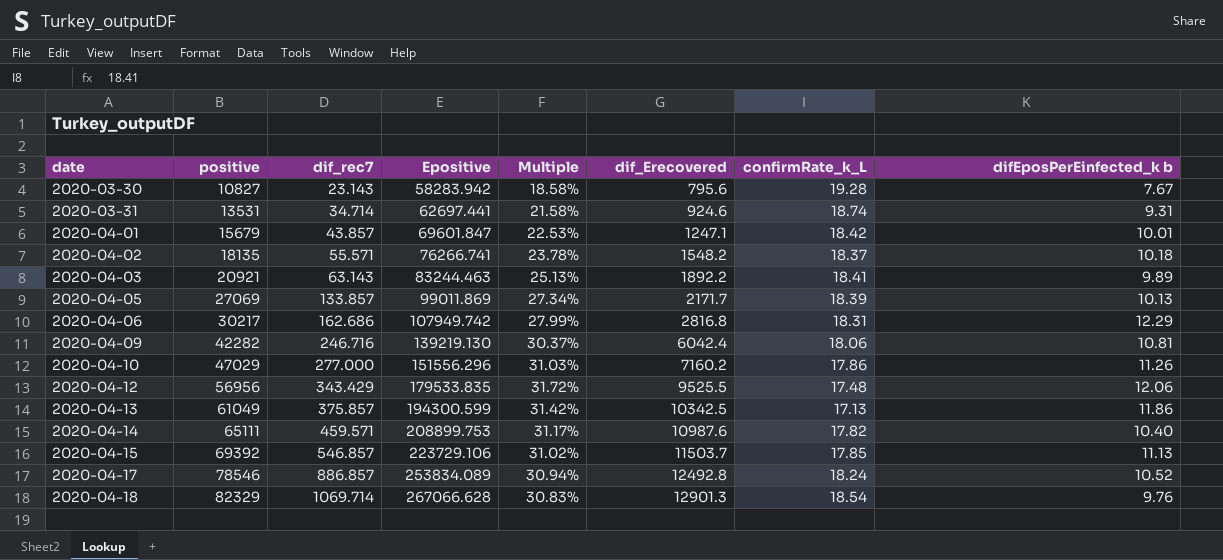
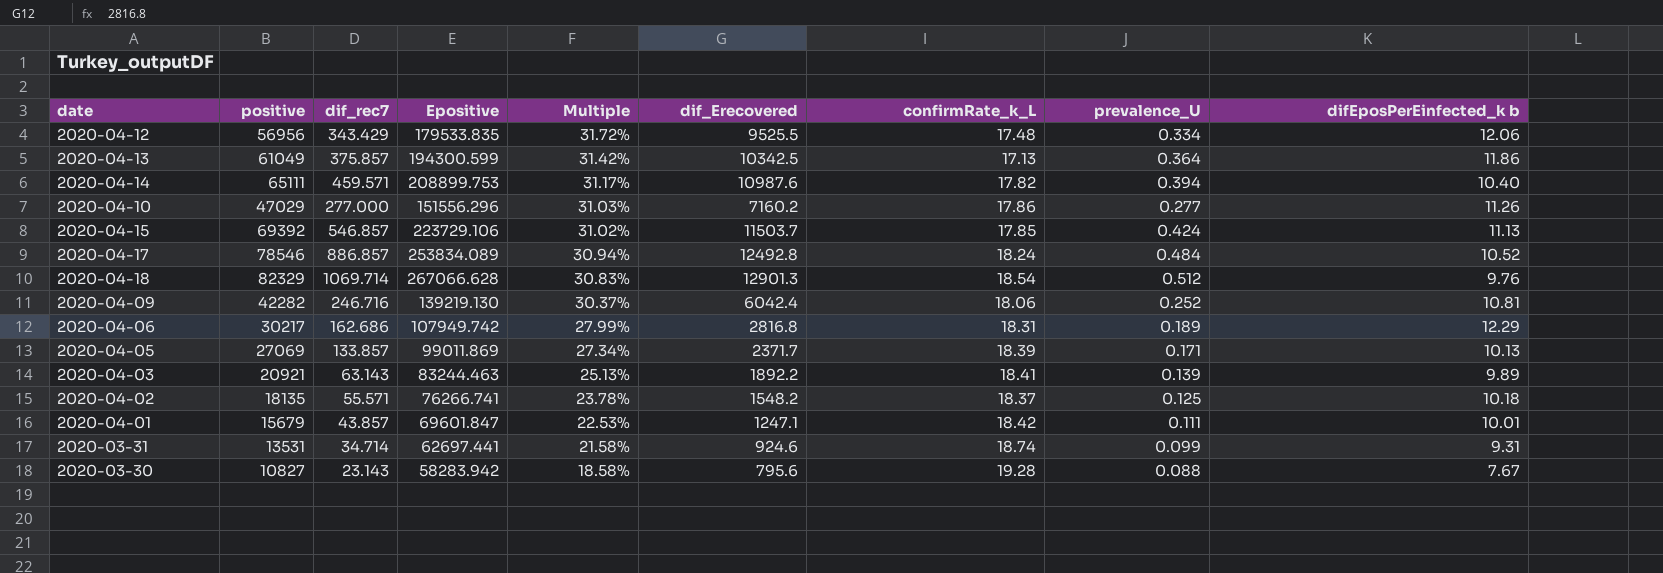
row order: date ascending -> Multiple descending
column prevalence_U | position: none -> 8
2020-04-05 | dif_Erecovered: 2171.7 -> 2371.7

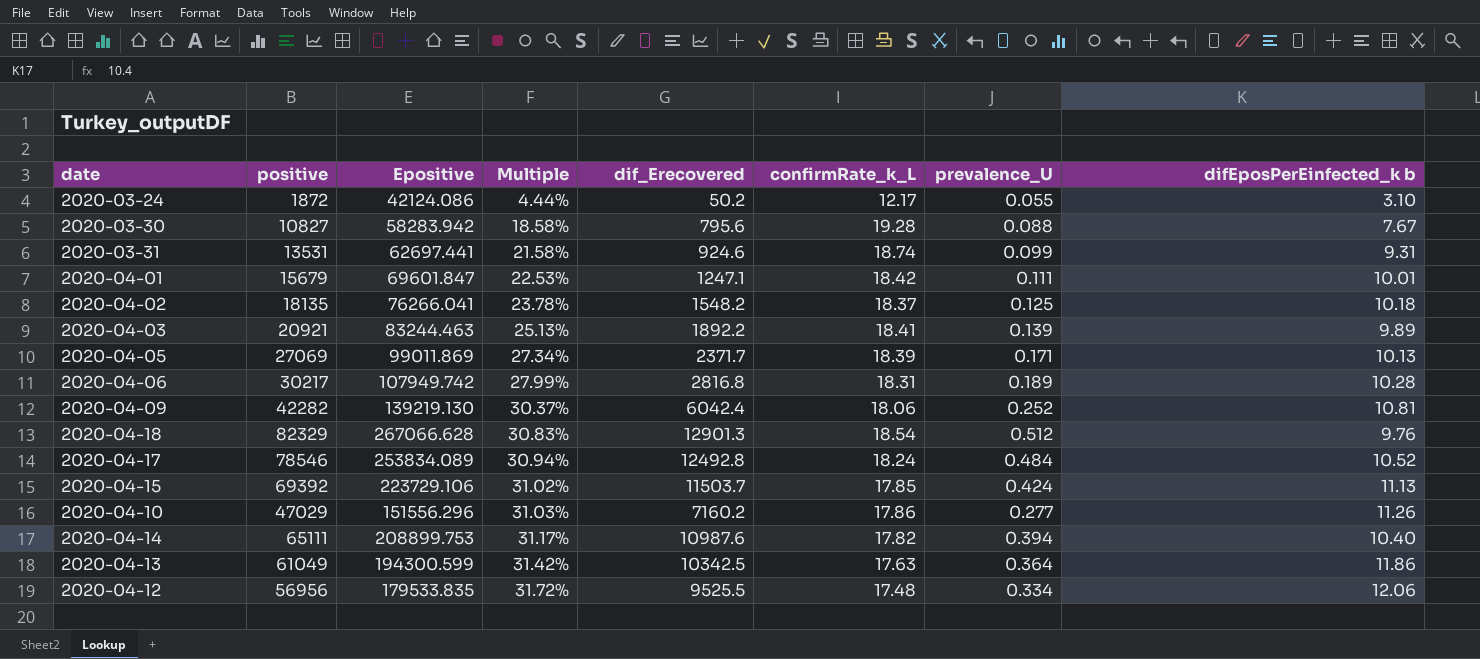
row order: Multiple descending -> Multiple ascending
column dif_rec7 | position: 3 -> none
row 2020-03-24: none -> 1872 | 42124.086 | 4.44% | 50.2 | 12.17 | 0.055 | 3.10
2020-04-02 | Epositive: 76266.741 -> 76266.041
2020-04-06 | difEposPerEinfected_k b: 12.29 -> 10.28
2020-04-13 | confirmRate_k_L: 17.13 -> 17.63

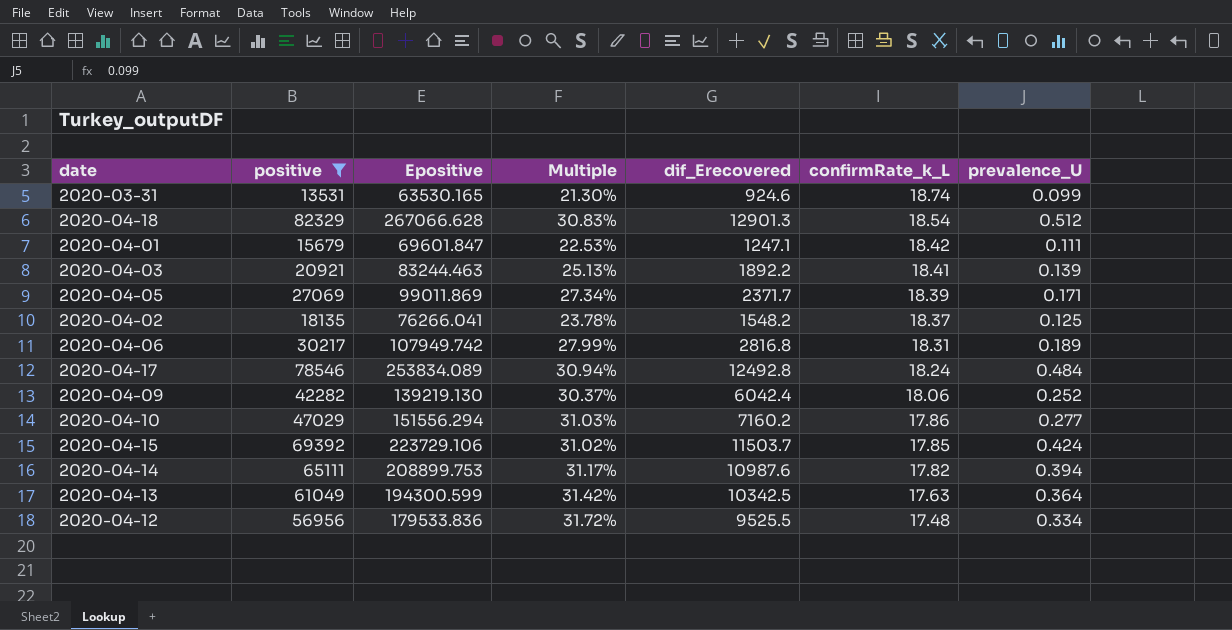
filter: none -> positive >= 13531
row order: Multiple ascending -> confirmRate_k_L descending
column difEposPerEinfected_k b | position: 8 -> none
2020-03-31 | Epositive: 62697.441 -> 63530.165
2020-03-31 | Multiple: 21.58% -> 21.30%
2020-04-10 | Epositive: 151556.296 -> 151556.294
2020-04-12 | Epositive: 179533.835 -> 179533.836

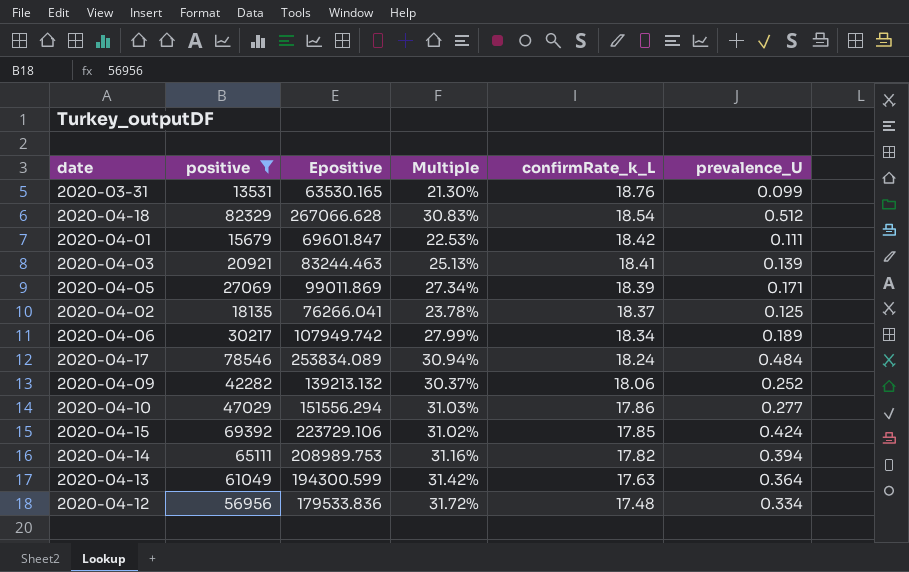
column dif_Erecovered | position: 5 -> none
2020-03-31 | confirmRate_k_L: 18.74 -> 18.76
2020-04-06 | confirmRate_k_L: 18.31 -> 18.34
2020-04-09 | Epositive: 139219.130 -> 139213.132
2020-04-14 | Epositive: 208899.753 -> 208989.753
2020-04-14 | Multiple: 31.17% -> 31.16%

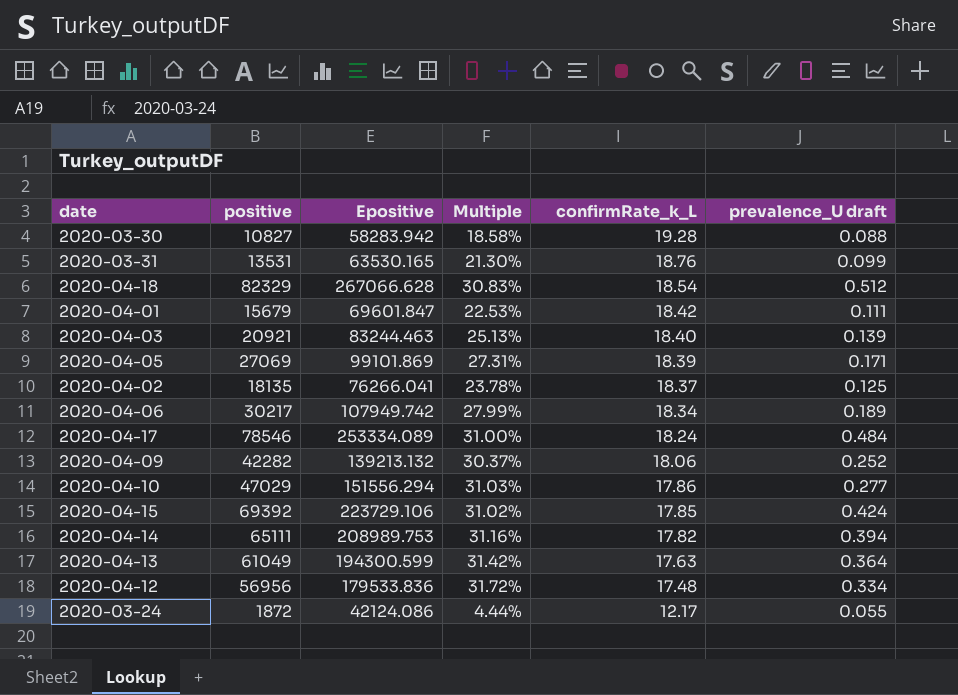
filter: positive >= 13531 -> none
column name: prevalence_U -> prevalence_U draft
2020-04-03 | confirmRate_k_L: 18.41 -> 18.40
2020-04-05 | Epositive: 99011.869 -> 99101.869
2020-04-05 | Multiple: 27.34% -> 27.31%
2020-04-17 | Epositive: 253834.089 -> 253334.089
2020-04-17 | Multiple: 30.94% -> 31.00%

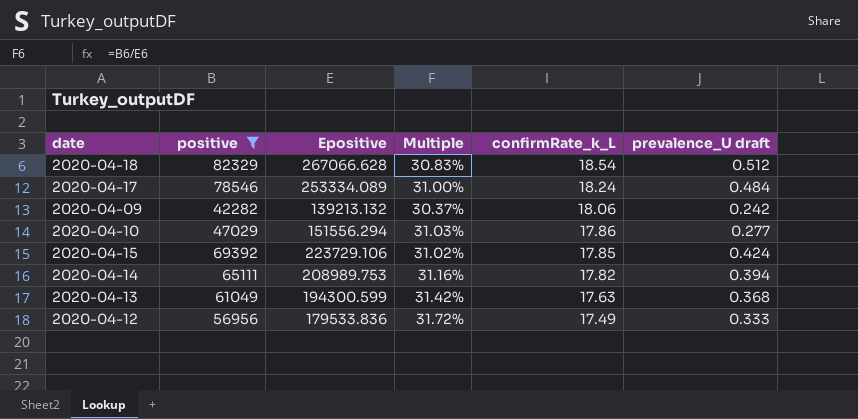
filter: none -> positive >= 42282
2020-04-09 | prevalence_U draft: 0.252 -> 0.242
2020-04-13 | prevalence_U draft: 0.364 -> 0.368
2020-04-12 | confirmRate_k_L: 17.48 -> 17.49
2020-04-12 | prevalence_U draft: 0.334 -> 0.333

